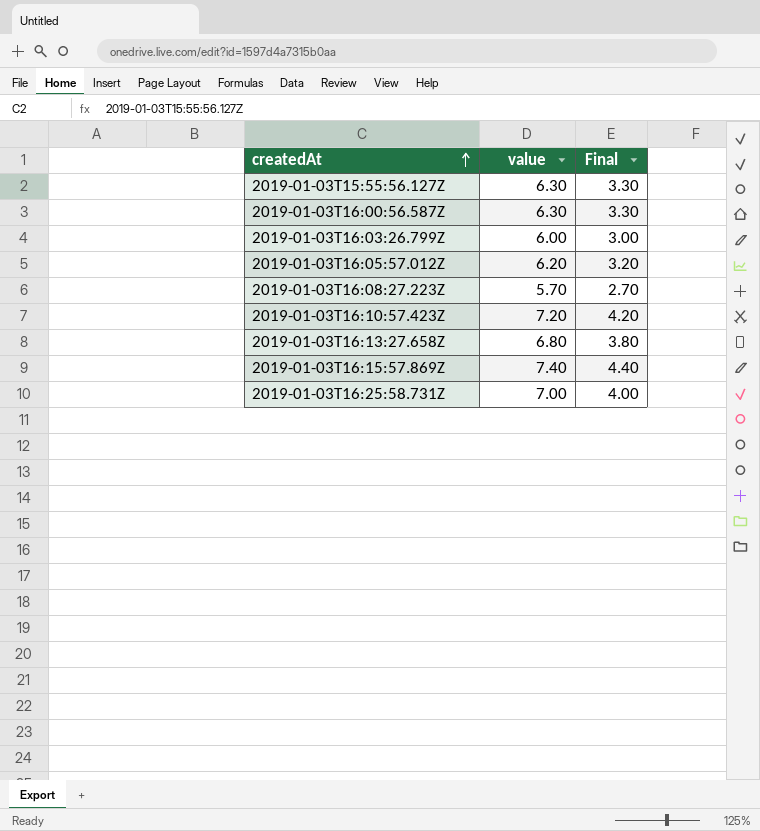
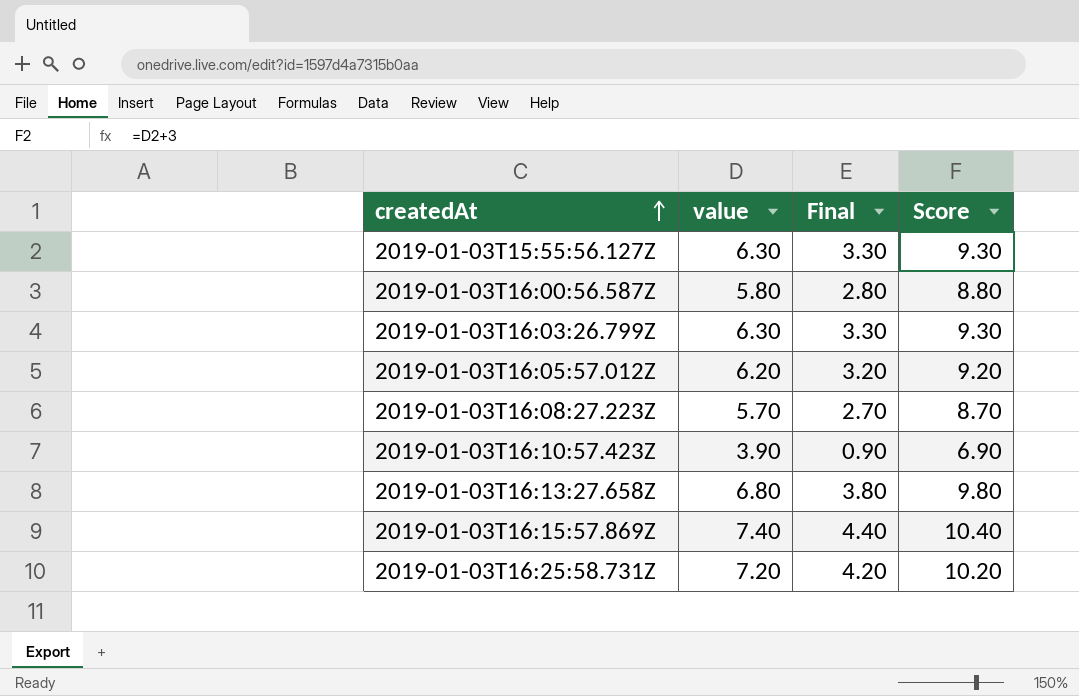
column Score | formula: none -> [value] + 3
2019-01-03T16:00:56.587Z | value: 6.30 -> 5.80
2019-01-03T16:00:56.587Z | Final: 3.30 -> 2.80
2019-01-03T16:03:26.799Z | value: 6.00 -> 6.30
2019-01-03T16:03:26.799Z | Final: 3.00 -> 3.30
2019-01-03T16:10:57.423Z | value: 7.20 -> 3.90
2019-01-03T16:10:57.423Z | Final: 4.20 -> 0.90
2019-01-03T16:25:58.731Z | value: 7.00 -> 7.20
2019-01-03T16:25:58.731Z | Final: 4.00 -> 4.20

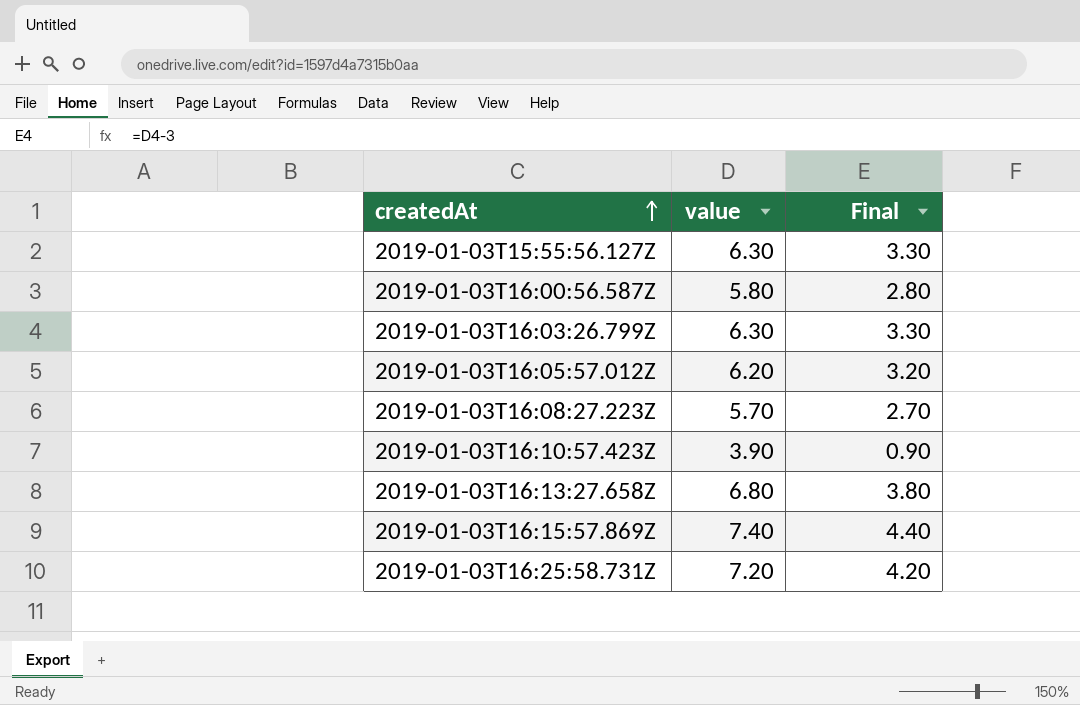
column Score | formula: [value] + 3 -> none

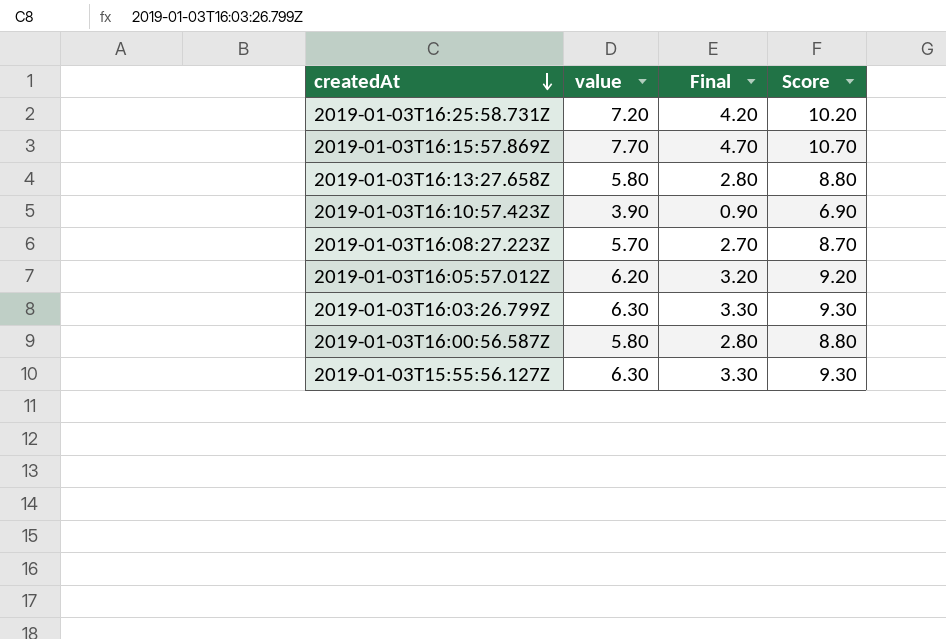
row order: createdAt ascending -> createdAt descending
column Score | formula: none -> [value] + 3
2019-01-03T16:15:57.869Z | value: 7.40 -> 7.70
2019-01-03T16:15:57.869Z | Final: 4.40 -> 4.70
2019-01-03T16:13:27.658Z | value: 6.80 -> 5.80
2019-01-03T16:13:27.658Z | Final: 3.80 -> 2.80

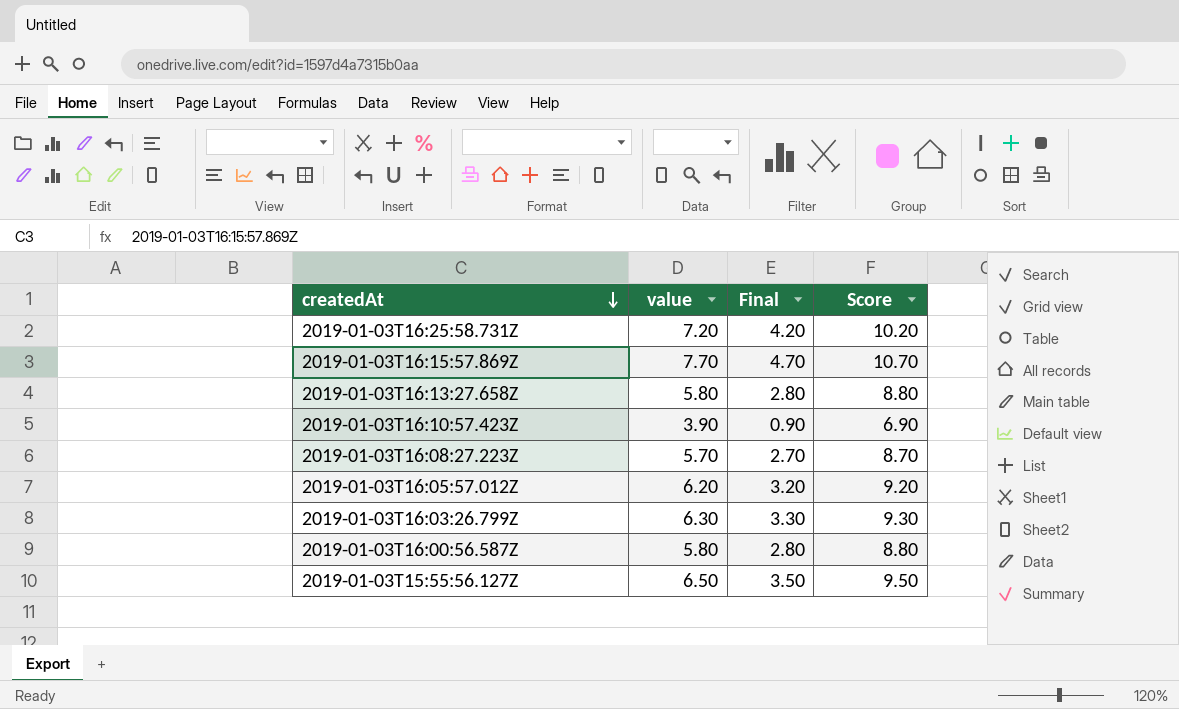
2019-01-03T15:55:56.127Z | value: 6.30 -> 6.50
2019-01-03T15:55:56.127Z | Final: 3.30 -> 3.50
2019-01-03T15:55:56.127Z | Score: 9.30 -> 9.50

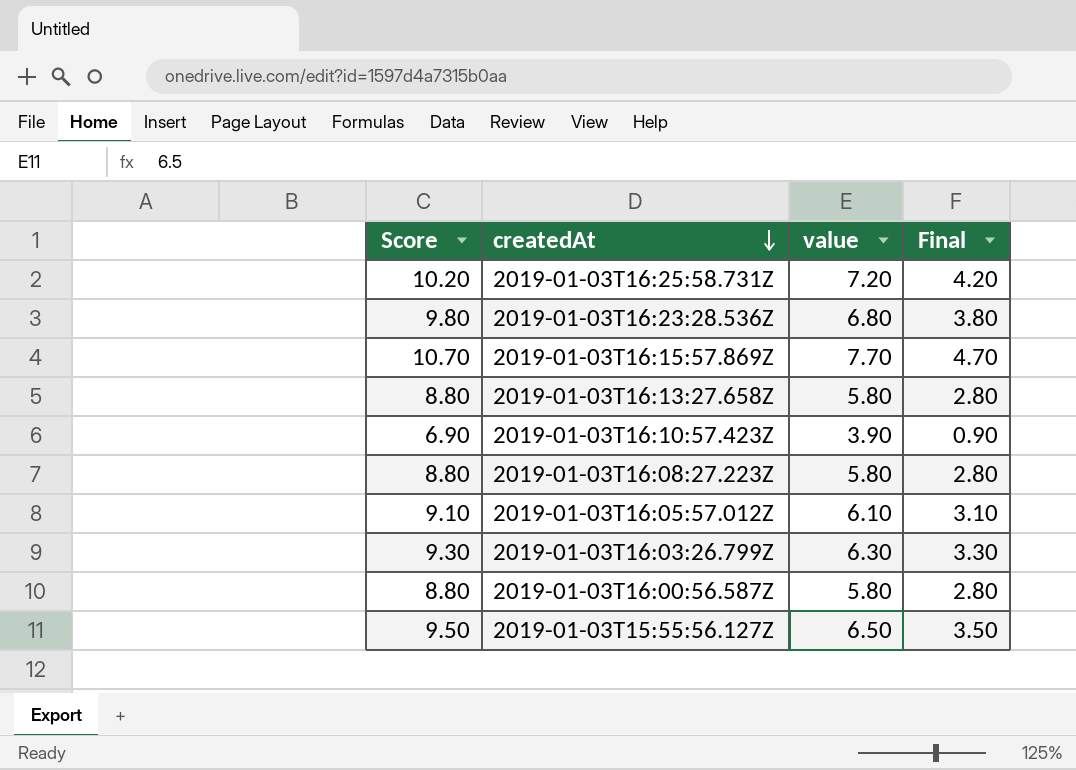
column Score | position: 4 -> 1
row 2019-01-03T16:23:28.536Z: none -> 9.80 | 6.80 | 3.80
2019-01-03T16:08:27.223Z | Score: 8.70 -> 8.80
2019-01-03T16:08:27.223Z | value: 5.70 -> 5.80
2019-01-03T16:08:27.223Z | Final: 2.70 -> 2.80
2019-01-03T16:05:57.012Z | Score: 9.20 -> 9.10
2019-01-03T16:05:57.012Z | value: 6.20 -> 6.10
2019-01-03T16:05:57.012Z | Final: 3.20 -> 3.10

